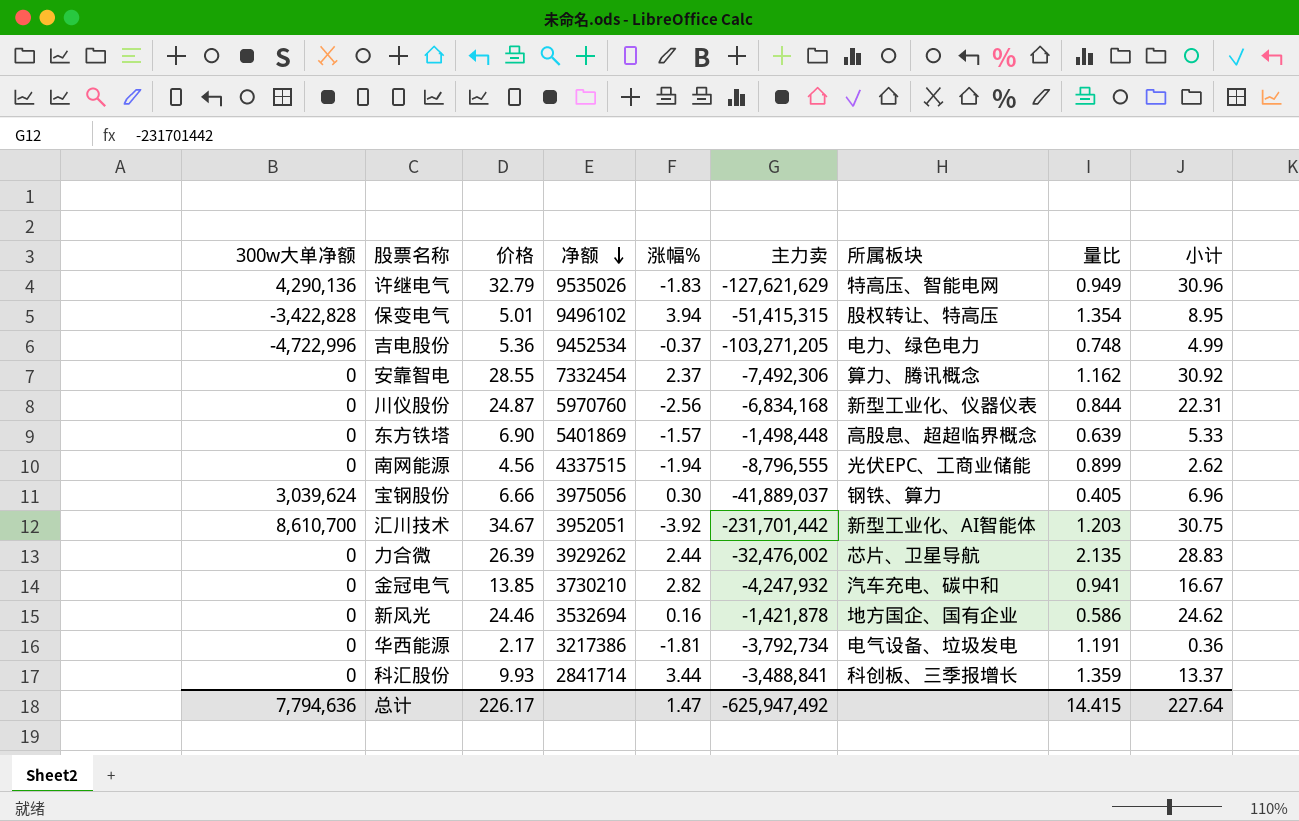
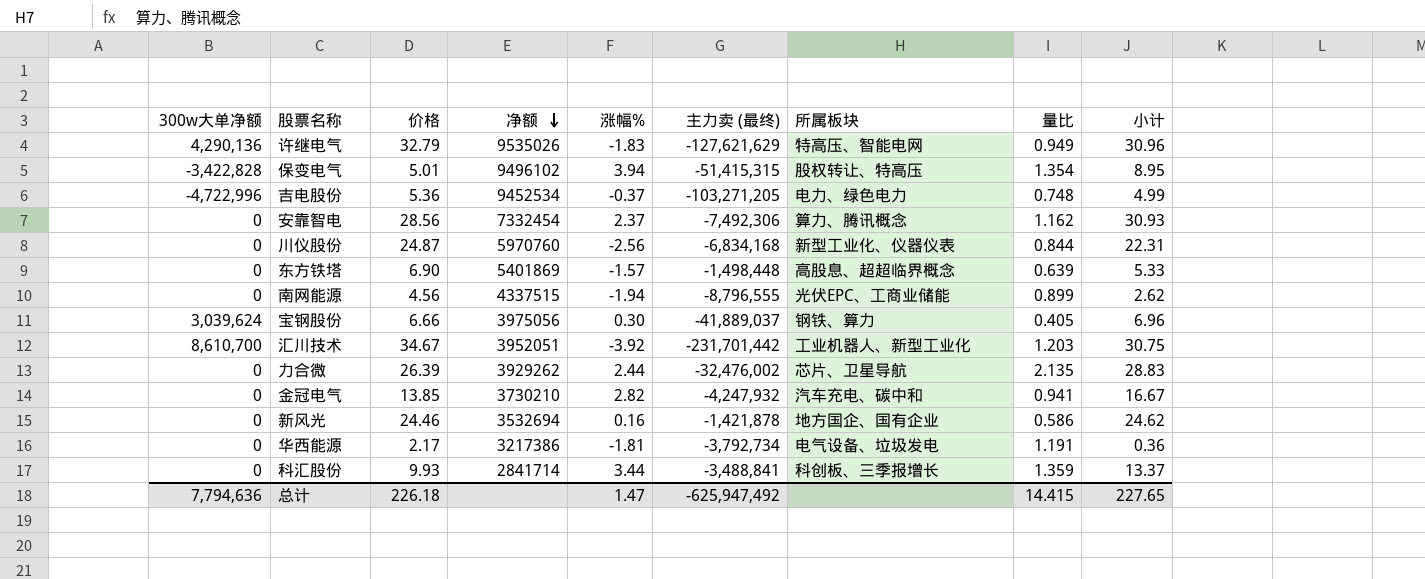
column name: 主力卖 -> 主力卖 (最终)
安靠智电 | 价格: 28.55 -> 28.56
安靠智电 | 小计: 30.92 -> 30.93
汇川技术 | 所属板块: 新型工业化、AI智能体 -> 工业机器人、新型工业化
总计 | 价格: 226.17 -> 226.18
总计 | 小计: 227.64 -> 227.65

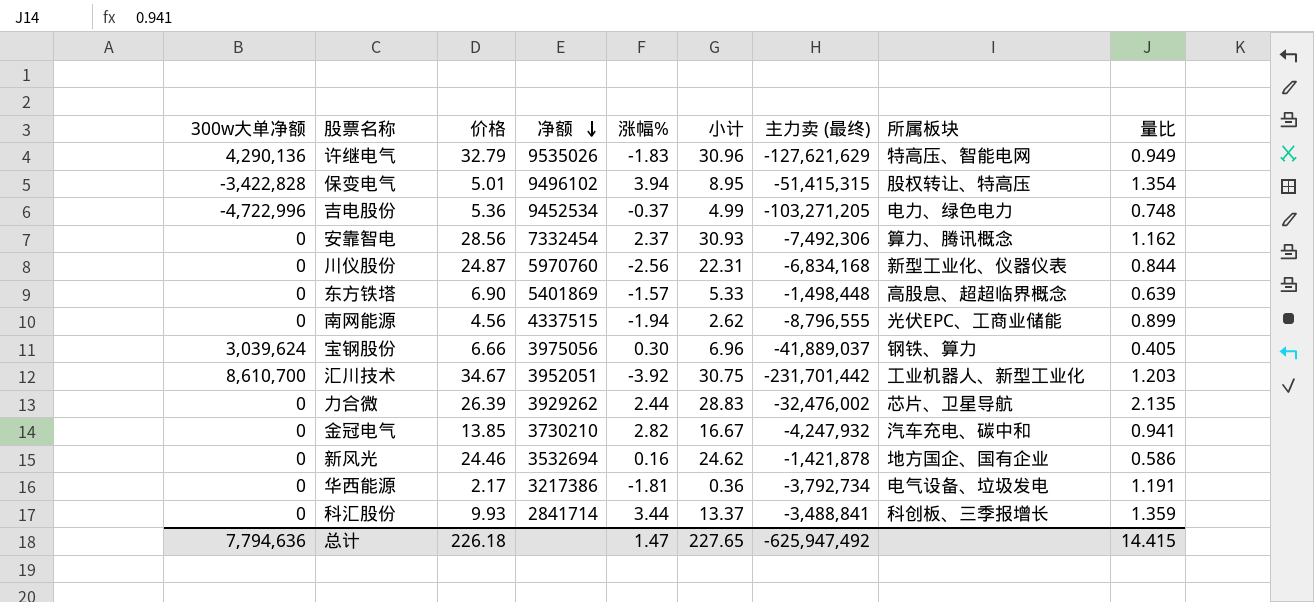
column 小计 | position: 9 -> 6

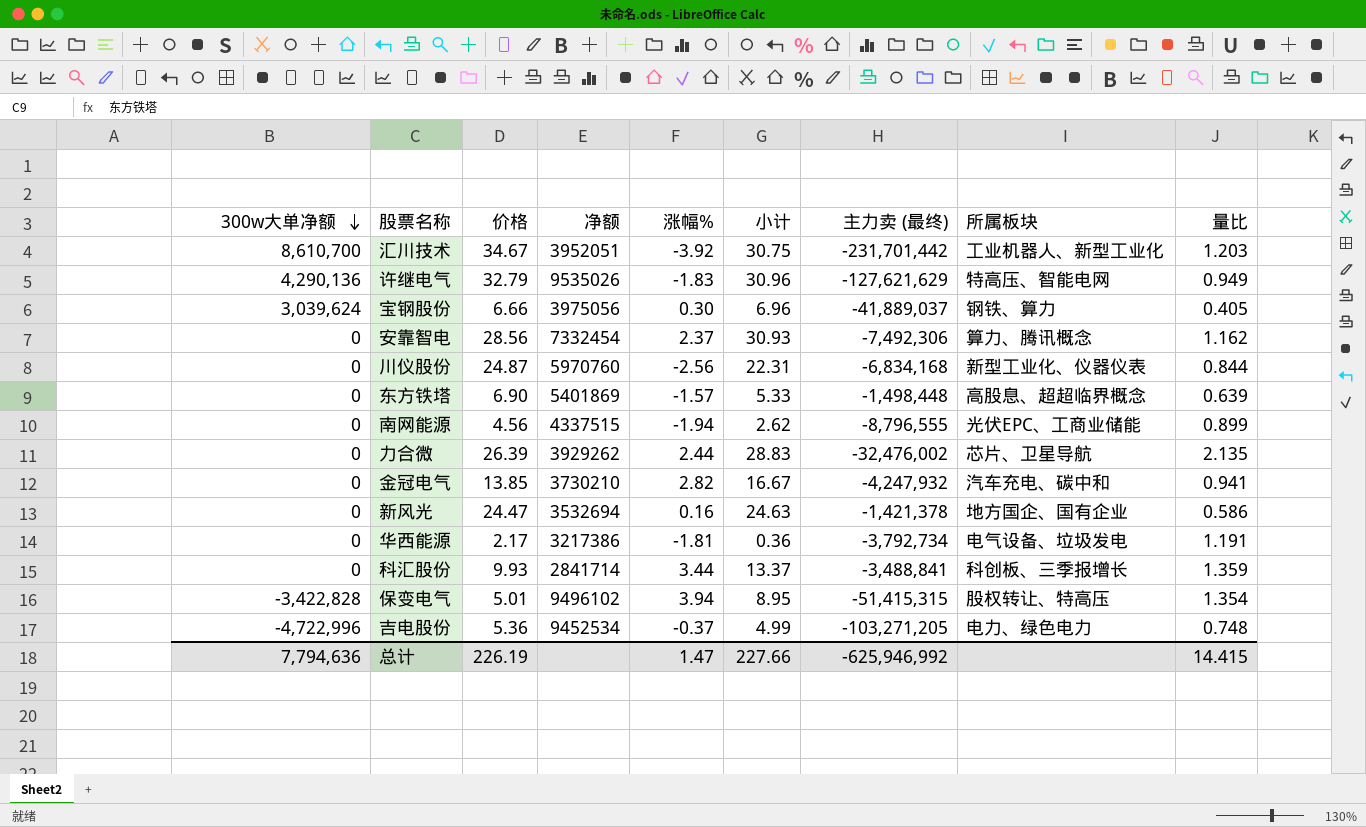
row order: 净额 descending -> 300w大单净额 descending
新风光 | 价格: 24.46 -> 24.47
新风光 | 小计: 24.62 -> 24.63
新风光 | 主力卖 (最终): -1,421,878 -> -1,421,378
总计 | 价格: 226.18 -> 226.19
总计 | 小计: 227.65 -> 227.66
总计 | 主力卖 (最终): -625,947,492 -> -625,946,992

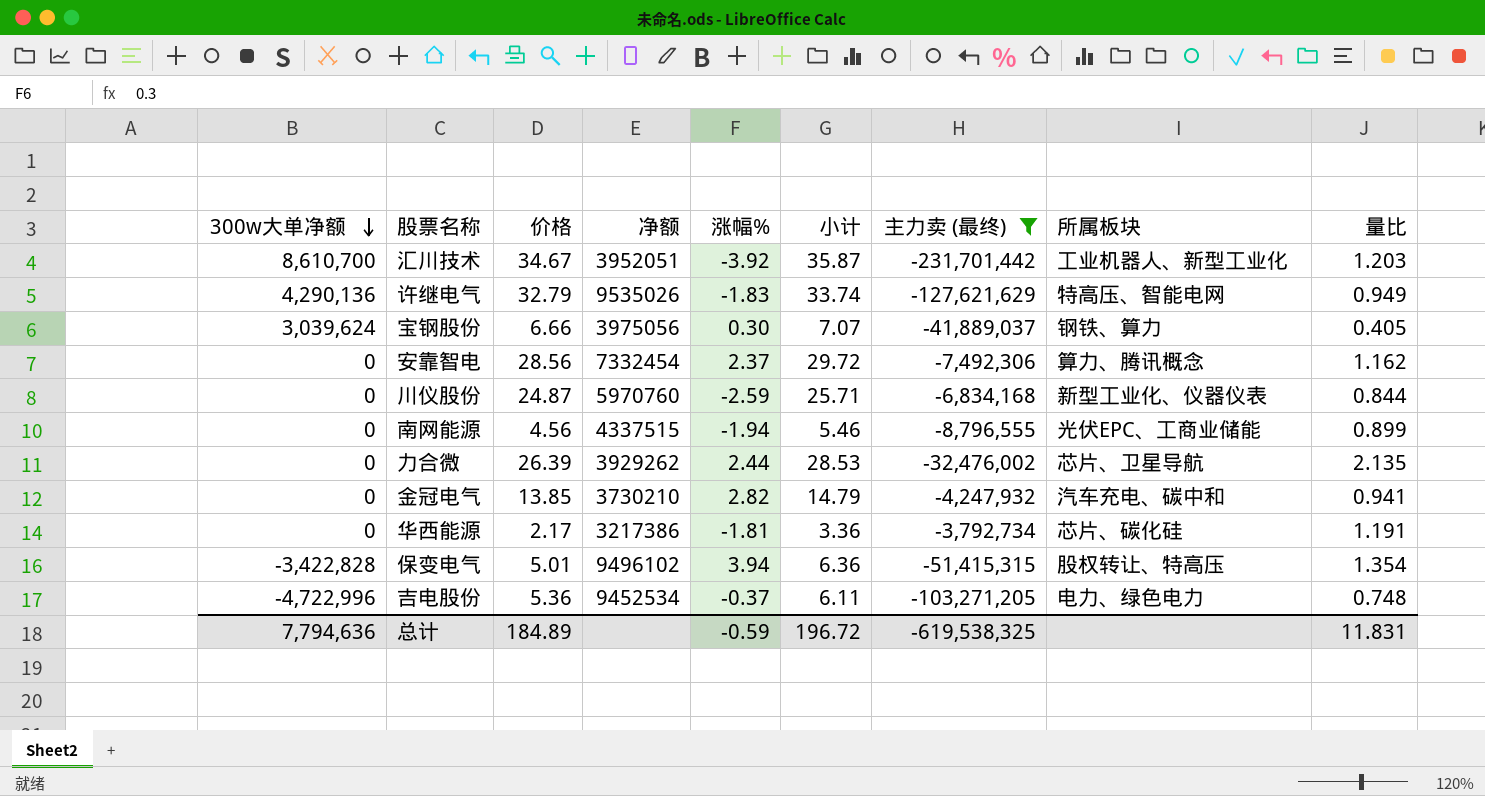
filter: none -> 主力卖 (最终) <= -3,792,734
column 小计 | formula: [价格] + [涨幅%] -> [价格] + [量比]
川仪股份 | 涨幅%: -2.56 -> -2.59
华西能源 | 所属板块: 电气设备、垃圾发电 -> 芯片、碳化硅
总计 | 价格: 226.19 -> 184.89
总计 | 涨幅%: 1.47 -> -0.59
总计 | 小计: 227.66 -> 196.72
总计 | 主力卖 (最终): -625,946,992 -> -619,538,325
总计 | 量比: 14.415 -> 11.831

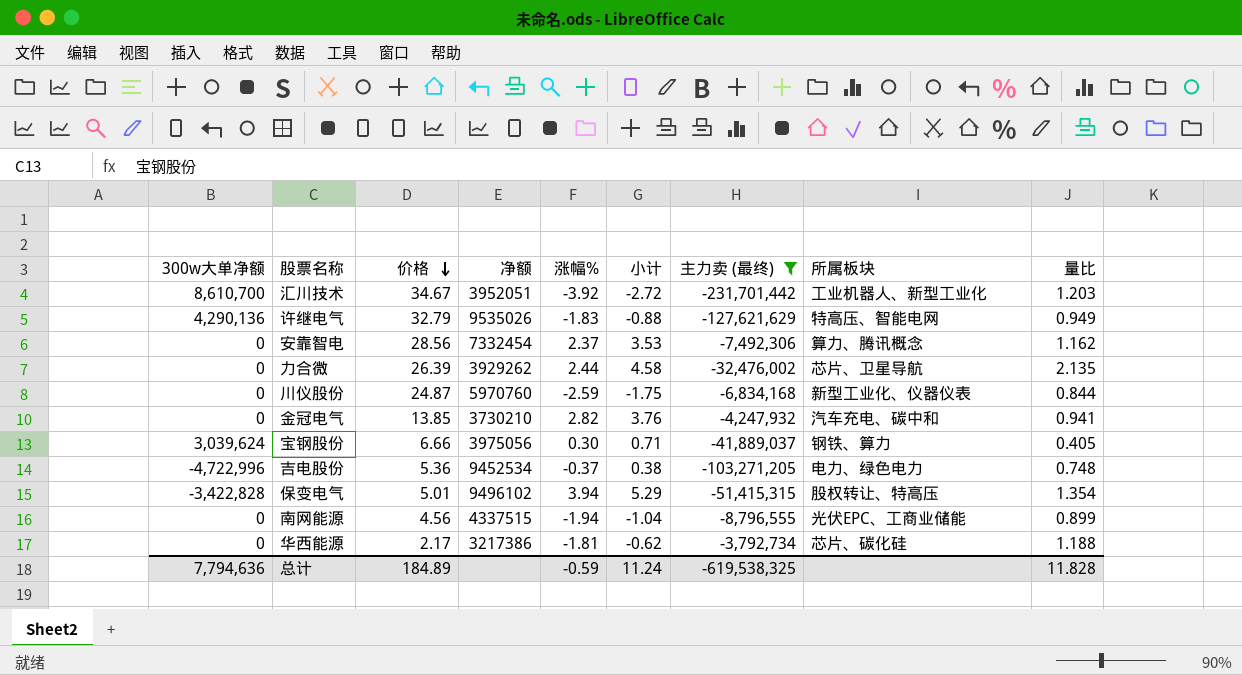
row order: 300w大单净额 descending -> 价格 descending
column 小计 | formula: [价格] + [量比] -> [涨幅%] + [量比]
华西能源 | 量比: 1.191 -> 1.188
总计 | 小计: 196.72 -> 11.24
总计 | 量比: 11.831 -> 11.828

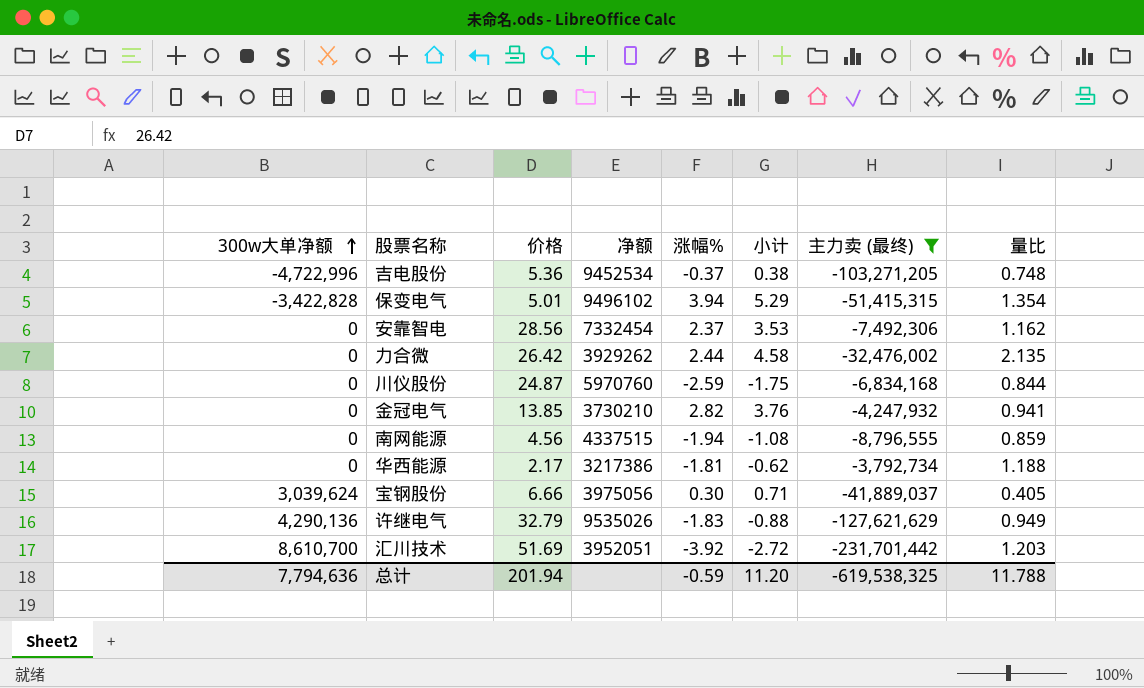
row order: 价格 descending -> 300w大单净额 ascending
column 所属板块 | position: 8 -> none
力合微 | 价格: 26.39 -> 26.42
南网能源 | 小计: -1.04 -> -1.08
南网能源 | 量比: 0.899 -> 0.859
汇川技术 | 价格: 34.67 -> 51.69
总计 | 价格: 184.89 -> 201.94
总计 | 小计: 11.24 -> 11.20
总计 | 量比: 11.828 -> 11.788

